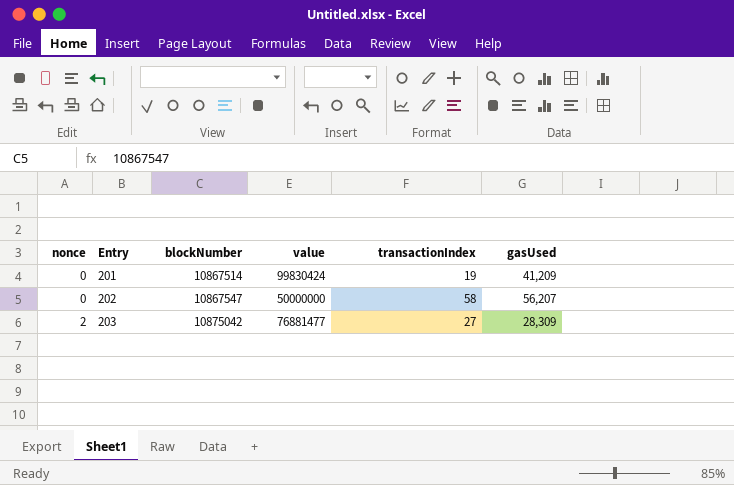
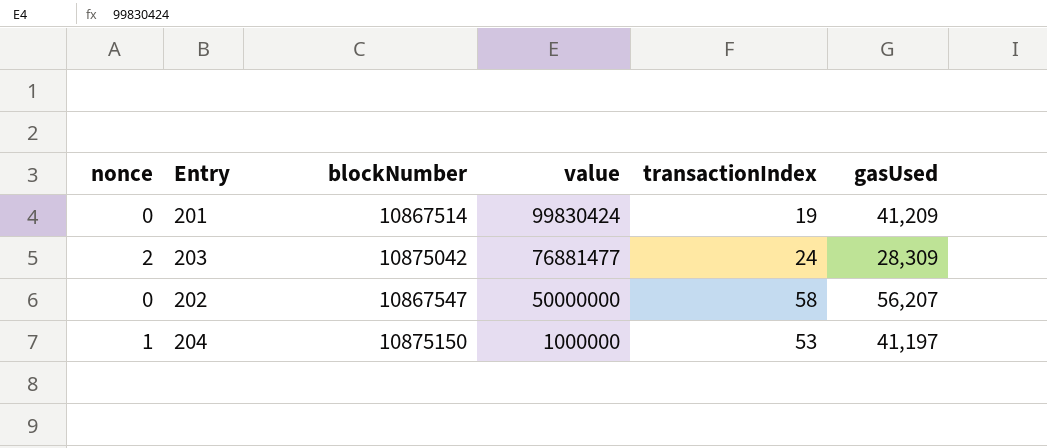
row order: nonce ascending -> value descending
203 | transactionIndex: 27 -> 24
row 204: none -> 1 | 10875150 | 1000000 | 53 | 41,197

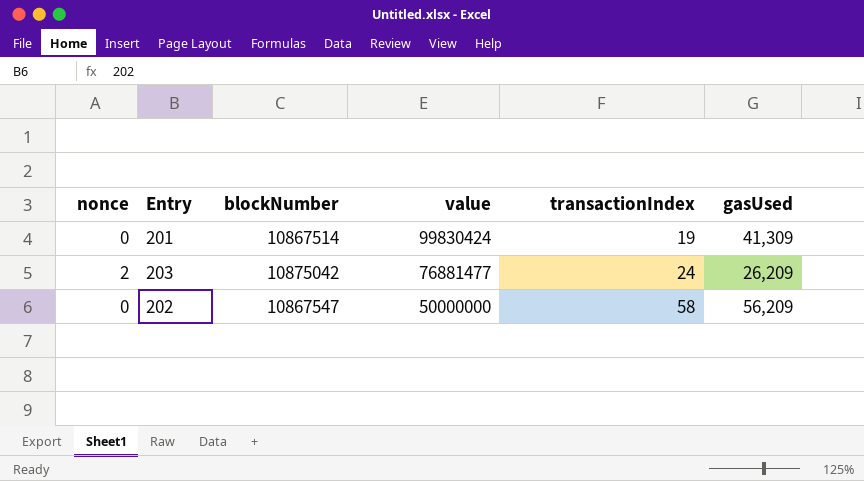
row 204: 1 | 10875150 | 1000000 | 53 | 41,197 -> none
201 | gasUsed: 41,209 -> 41,309
203 | gasUsed: 28,309 -> 26,209
202 | gasUsed: 56,207 -> 56,209

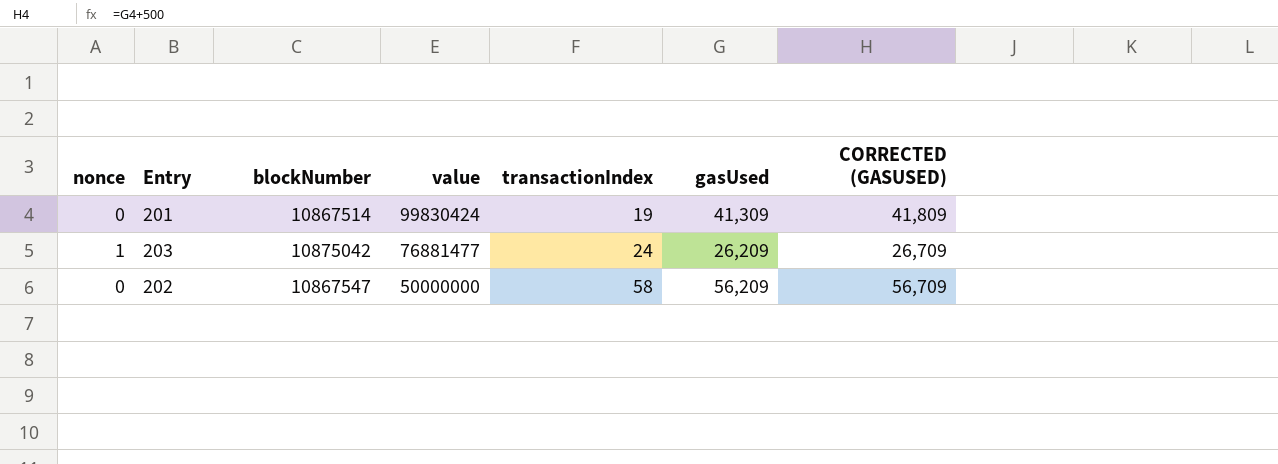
column CORRECTED (GASUSED) | formula: none -> [gasUsed] + 500
203 | nonce: 2 -> 1

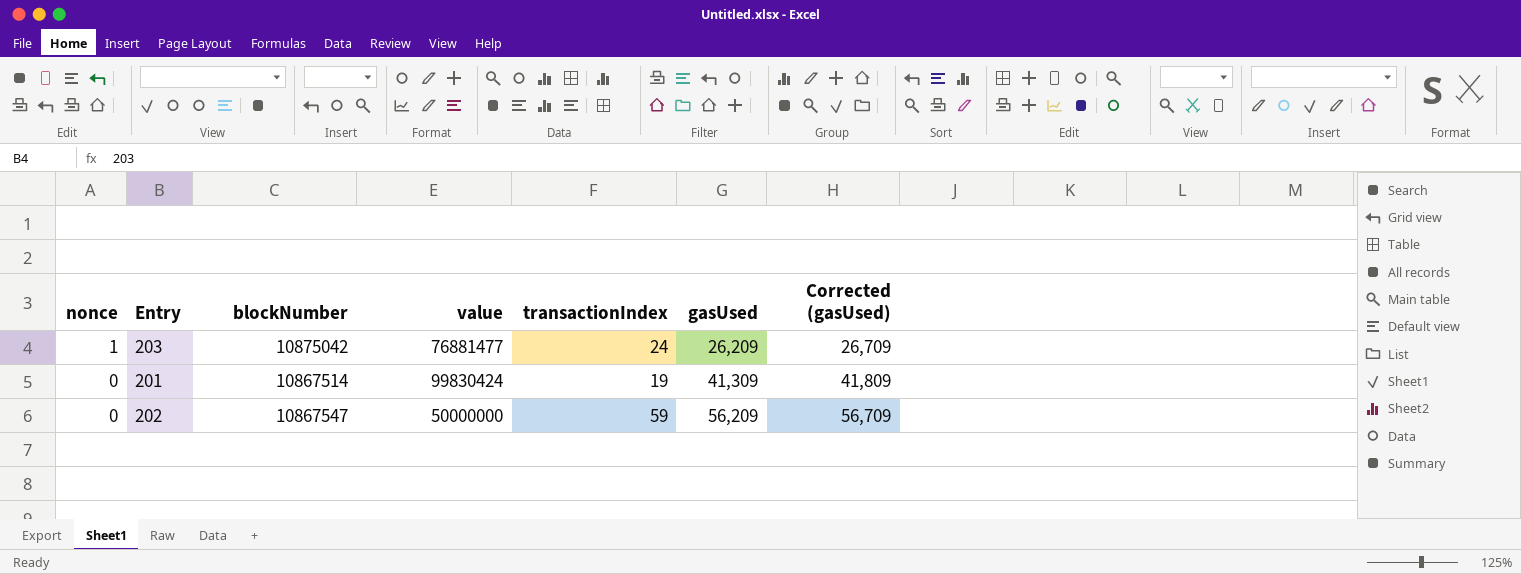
row order: value descending -> nonce descending
column name: CORRECTED (GASUSED) -> Corrected (gasUsed)
202 | transactionIndex: 58 -> 59

